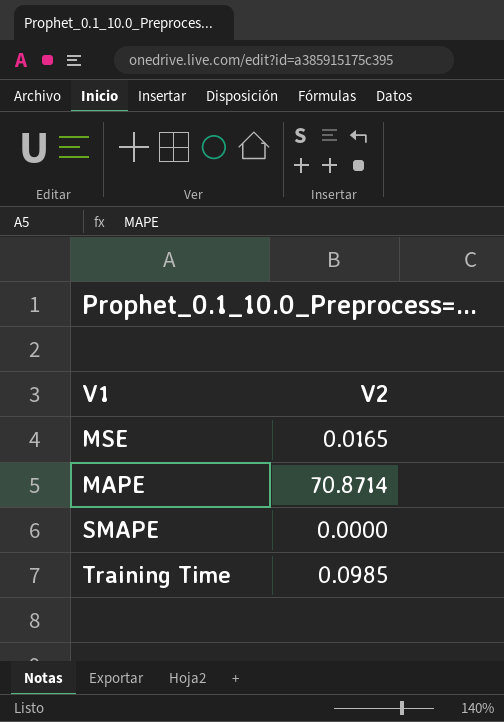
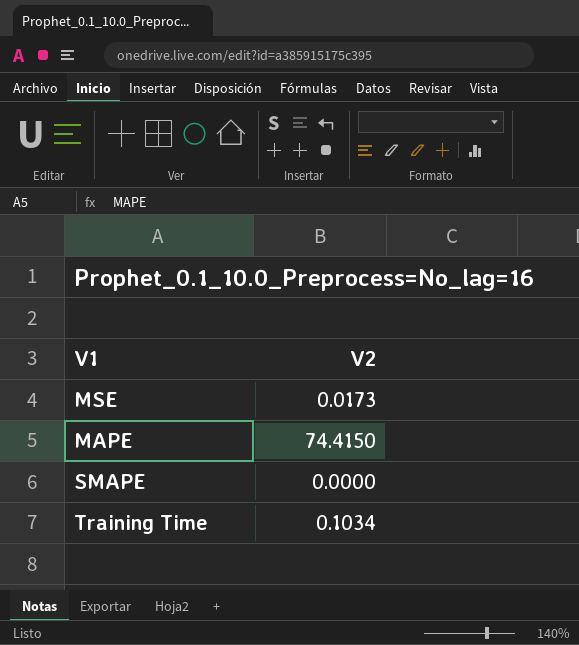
MSE | V2: 0.0165 -> 0.0173
MAPE | V2: 70.8714 -> 74.4150
Training Time | V2: 0.0985 -> 0.1034

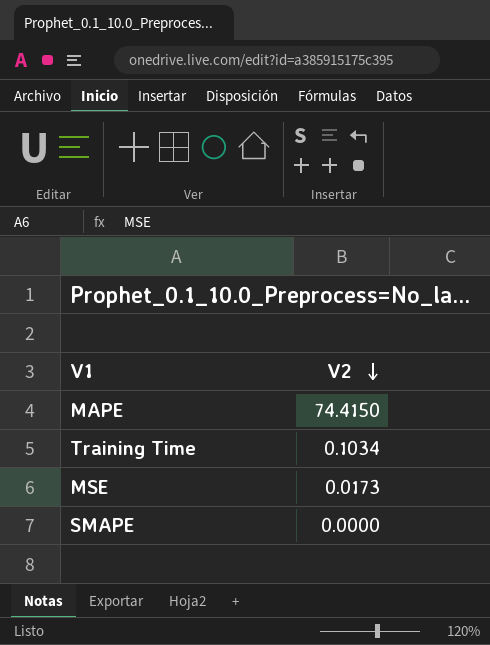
row order: none -> V2 descending

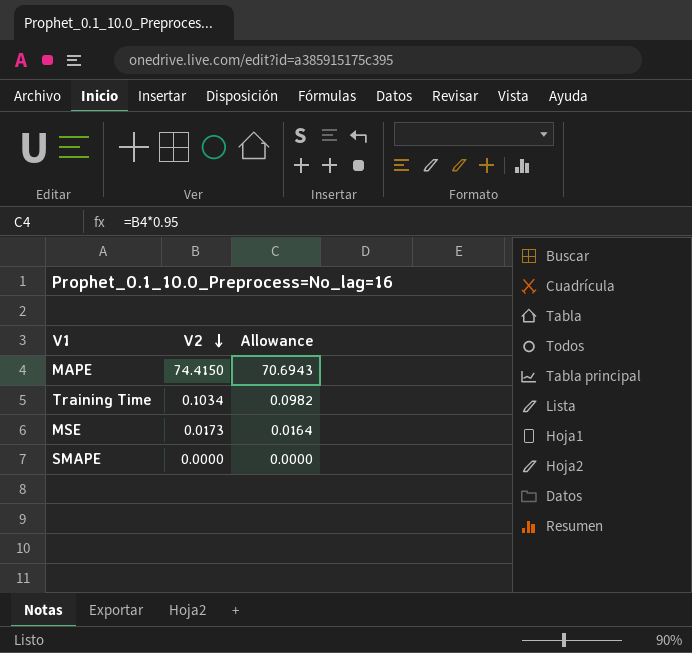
column Allowance | formula: none -> [V2] * 0.95

